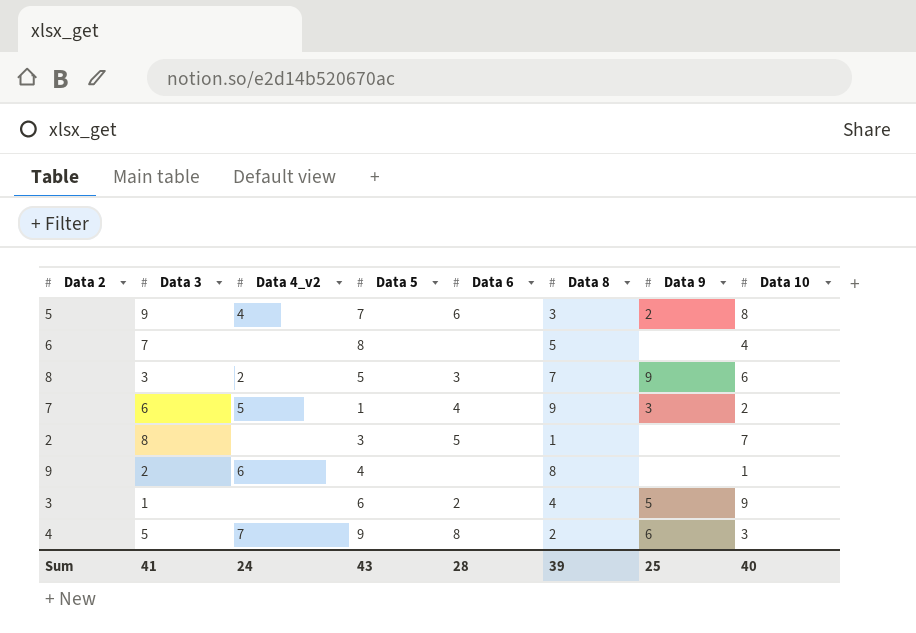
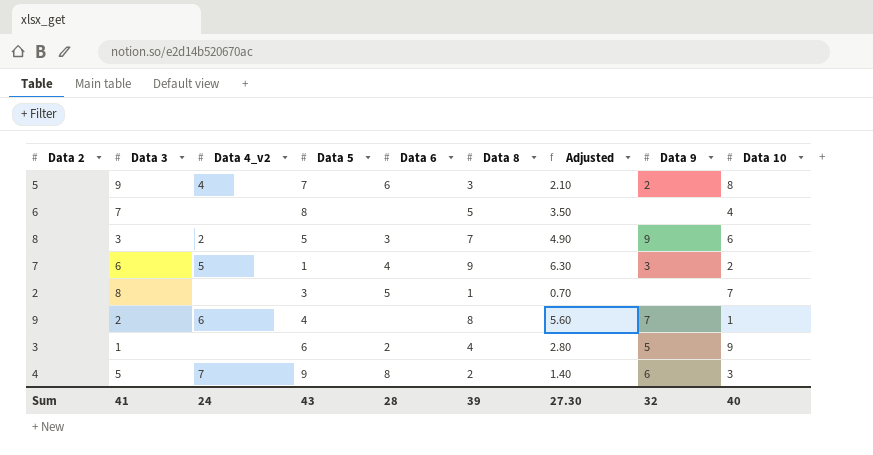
column Adjusted | formula: none -> [Data 8] * 0.7
9 | Data 9: none -> 7
Sum | Data 9: 25 -> 32

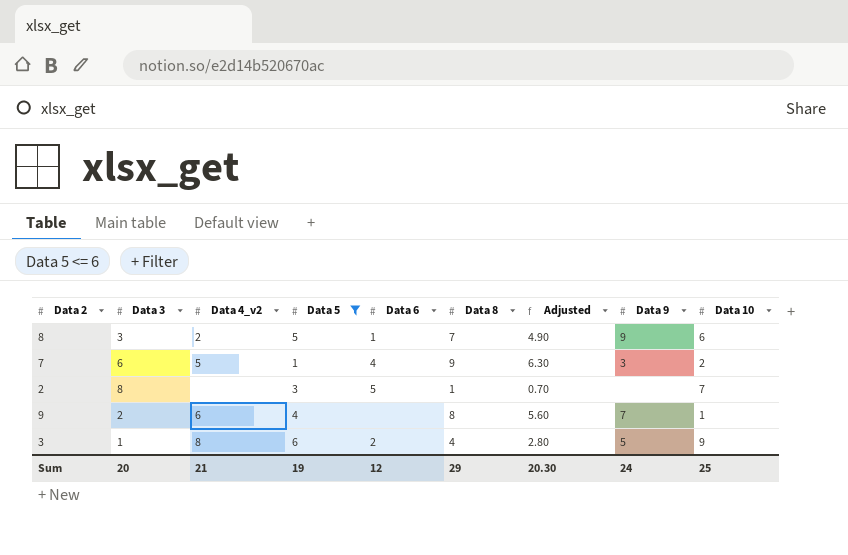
filter: none -> Data 5 <= 6
8 | Data 6: 3 -> 1
3 | Data 4_v2: none -> 8
Sum | Data 3: 41 -> 20
Sum | Data 4_v2: 24 -> 21
Sum | Data 5: 43 -> 19
Sum | Data 6: 28 -> 12
Sum | Data 8: 39 -> 29
Sum | Adjusted: 27.30 -> 20.30
Sum | Data 9: 32 -> 24
Sum | Data 10: 40 -> 25

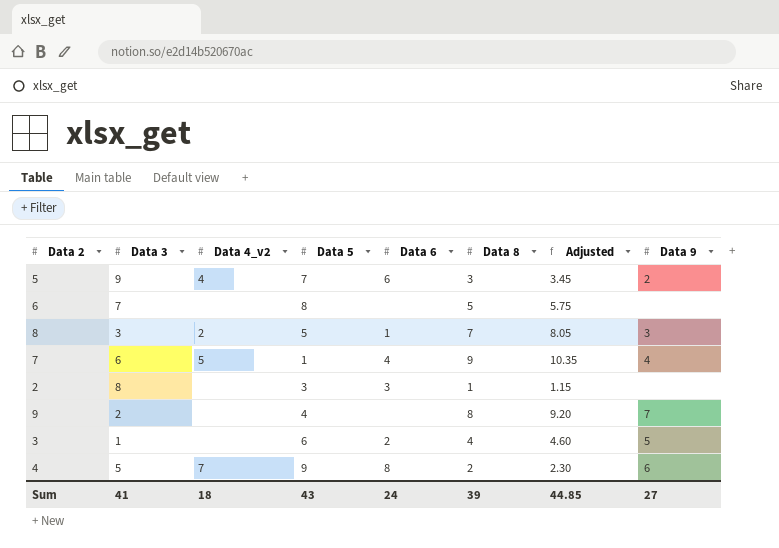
filter: Data 5 <= 6 -> none
column Data 10 | position: 9 -> none
column Adjusted | formula: [Data 8] * 0.7 -> [Data 8] * 1.15
8 | Data 9: 9 -> 3
7 | Data 9: 3 -> 4
2 | Data 6: 5 -> 3
9 | Data 4_v2: 6 -> none
3 | Data 4_v2: 8 -> none
Sum | Data 3: 20 -> 41
Sum | Data 4_v2: 21 -> 18
Sum | Data 5: 19 -> 43
Sum | Data 6: 12 -> 24
Sum | Data 8: 29 -> 39
Sum | Adjusted: 20.30 -> 44.85
Sum | Data 9: 24 -> 27

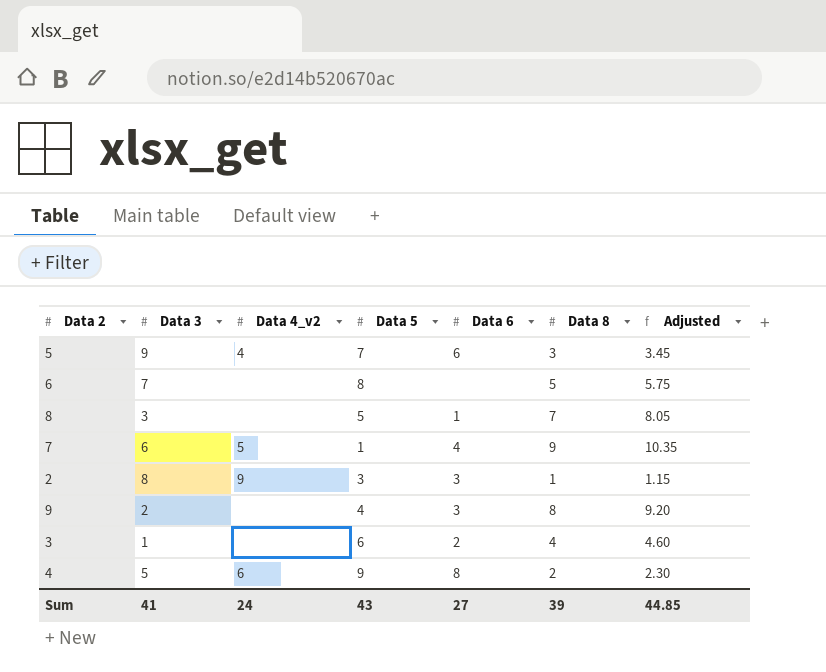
column Data 9 | position: 8 -> none
8 | Data 4_v2: 2 -> none
2 | Data 4_v2: none -> 9
9 | Data 6: none -> 3
4 | Data 4_v2: 7 -> 6
Sum | Data 4_v2: 18 -> 24
Sum | Data 6: 24 -> 27

